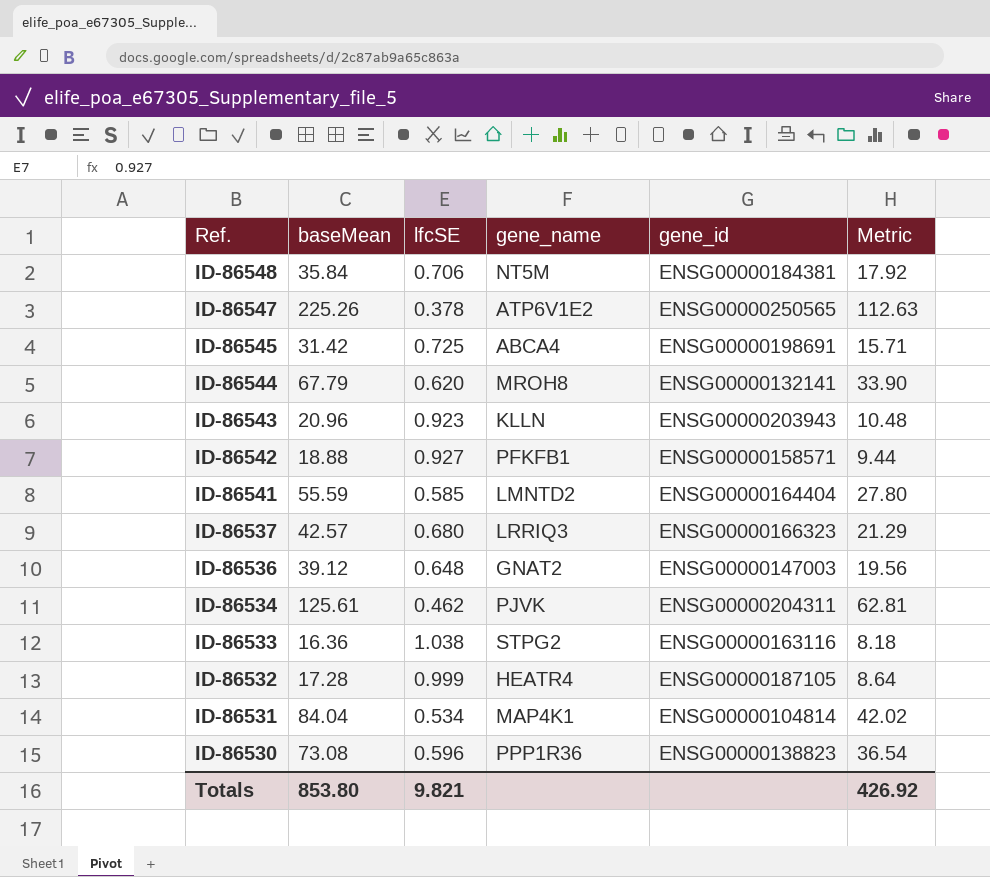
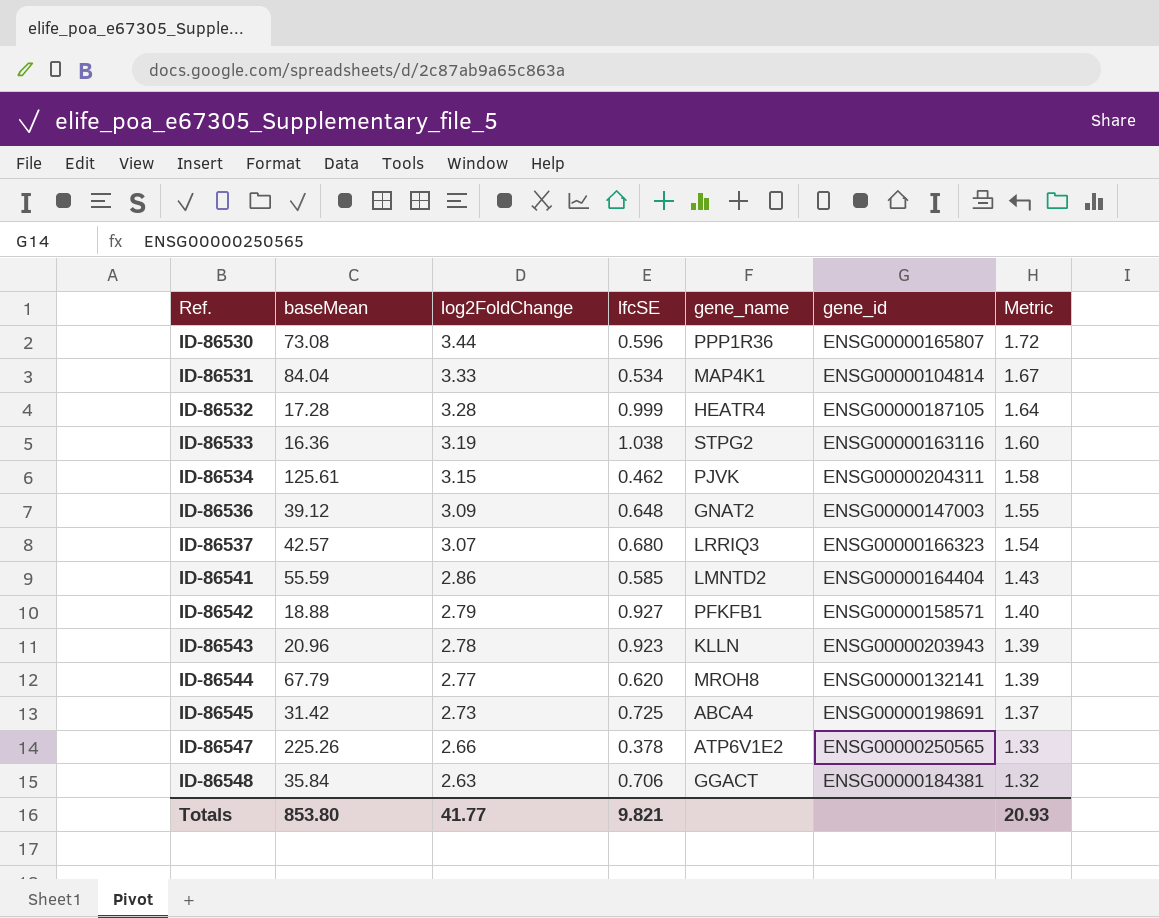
row order: Ref. descending -> Ref. ascending
column log2FoldChange | position: none -> 3
column Metric | formula: [baseMean] * 0.5 -> [log2FoldChange] * 0.5
ID-86530 | gene_id: ENSG00000138823 -> ENSG00000165807
ID-86548 | gene_name: NT5M -> GGACT
Totals | Metric: 426.92 -> 20.93

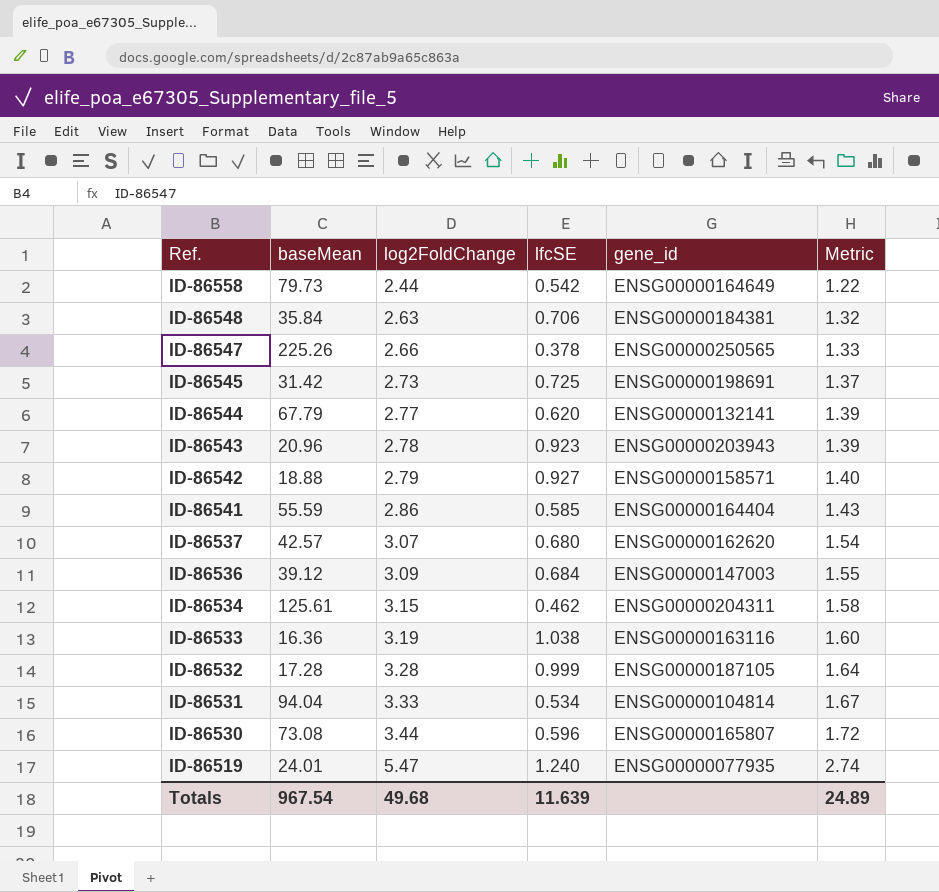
row order: Ref. ascending -> Ref. descending
column gene_name | position: 5 -> none
row ID-86558: none -> 79.73 | 2.44 | 0.542 | ENSG00000164649 | 1.22
ID-86537 | gene_id: ENSG00000166323 -> ENSG00000162620
ID-86536 | lfcSE: 0.648 -> 0.684
ID-86531 | baseMean: 84.04 -> 94.04
row ID-86519: none -> 24.01 | 5.47 | 1.240 | ENSG00000077935 | 2.74
Totals | baseMean: 853.80 -> 967.54
Totals | log2FoldChange: 41.77 -> 49.68
Totals | lfcSE: 9.821 -> 11.639
Totals | Metric: 20.93 -> 24.89

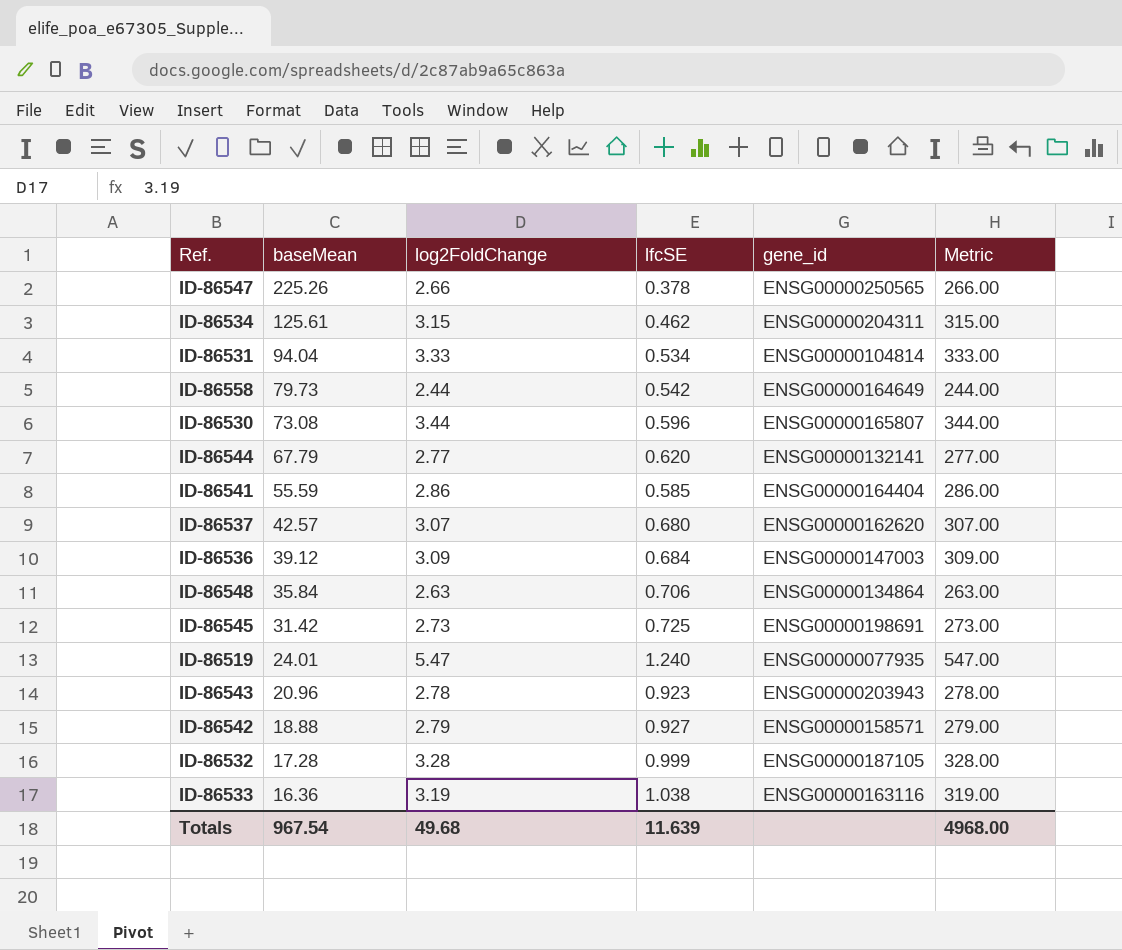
row order: Ref. descending -> baseMean descending
column Metric | formula: [log2FoldChange] * 0.5 -> [log2FoldChange] * 100
ID-86548 | gene_id: ENSG00000184381 -> ENSG00000134864
Totals | Metric: 24.89 -> 4968.00

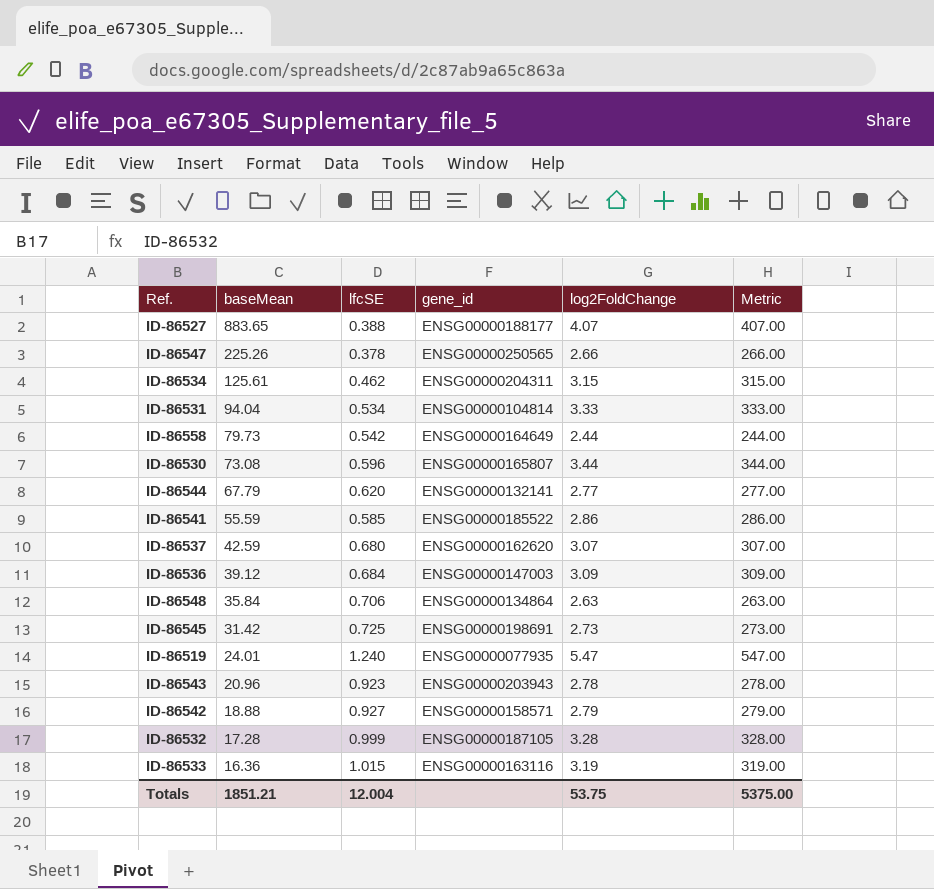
column log2FoldChange | position: 3 -> 5
row ID-86527: none -> 883.65 | 0.388 | ENSG00000188177 | 4.07 | 407.00
ID-86541 | gene_id: ENSG00000164404 -> ENSG00000185522
ID-86537 | baseMean: 42.57 -> 42.59
ID-86533 | lfcSE: 1.038 -> 1.015
Totals | baseMean: 967.54 -> 1851.21
Totals | lfcSE: 11.639 -> 12.004
Totals | log2FoldChange: 49.68 -> 53.75
Totals | Metric: 4968.00 -> 5375.00

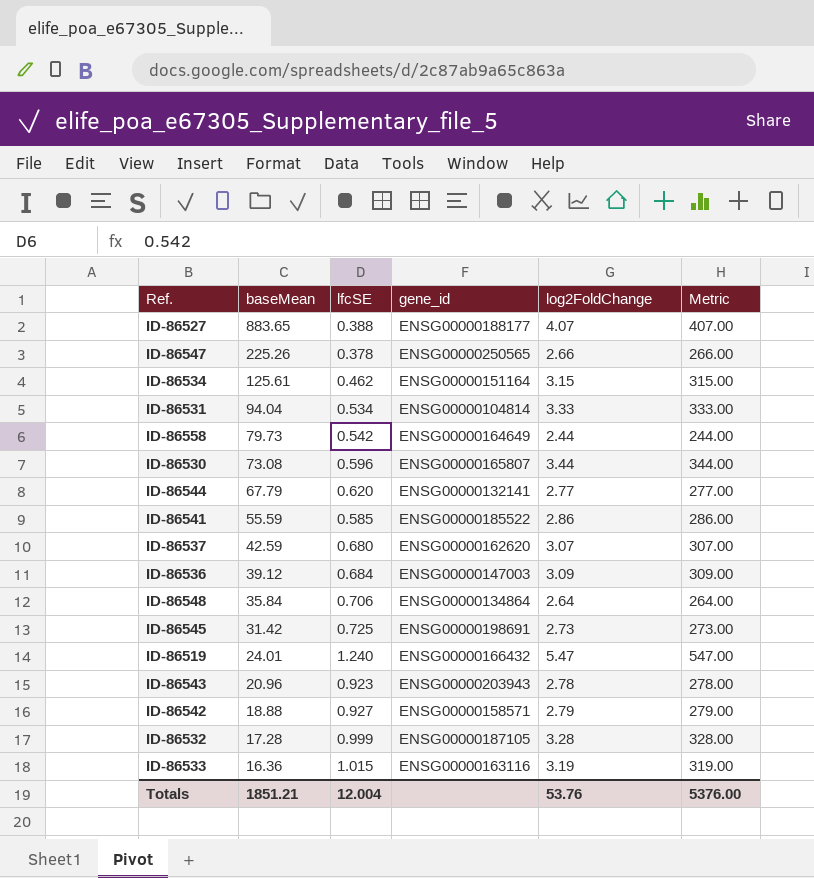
ID-86534 | gene_id: ENSG00000204311 -> ENSG00000151164
ID-86548 | log2FoldChange: 2.63 -> 2.64
ID-86548 | Metric: 263.00 -> 264.00
ID-86519 | gene_id: ENSG00000077935 -> ENSG00000166432
Totals | log2FoldChange: 53.75 -> 53.76
Totals | Metric: 5375.00 -> 5376.00

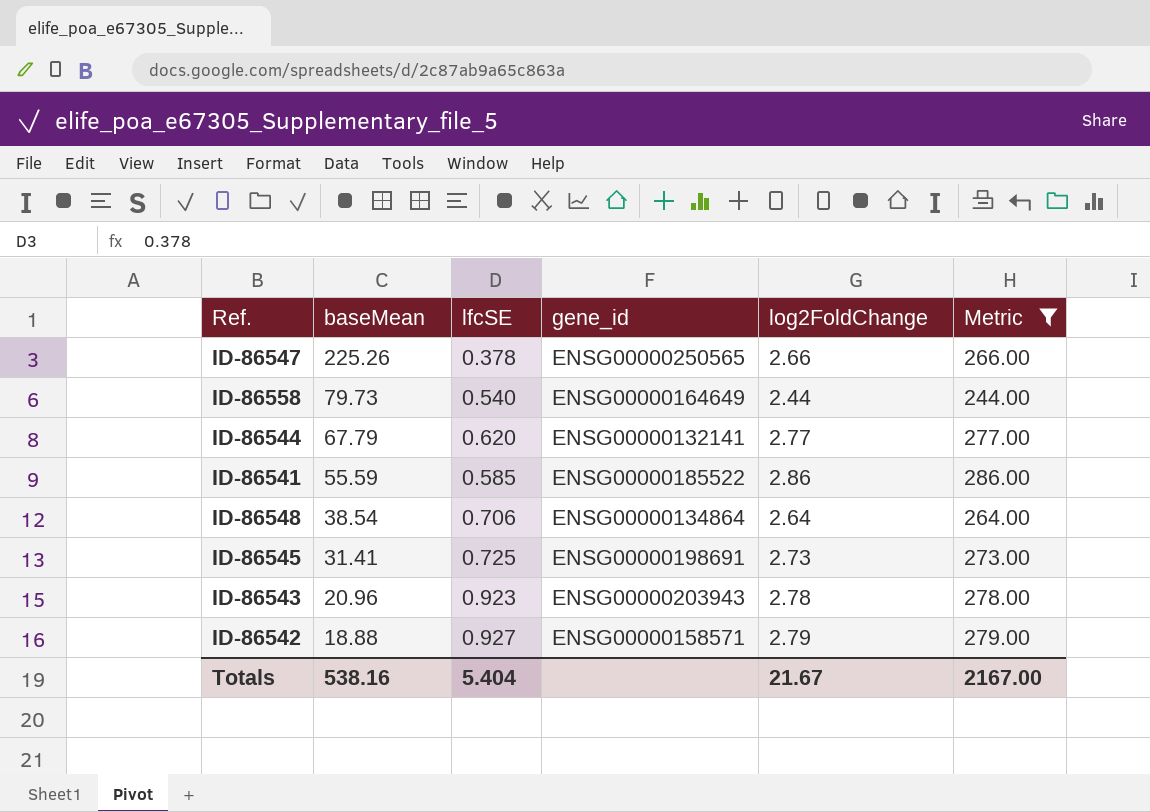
filter: none -> Metric <= 286.00
ID-86558 | lfcSE: 0.542 -> 0.540
ID-86548 | baseMean: 35.84 -> 38.54
ID-86545 | baseMean: 31.42 -> 31.41
Totals | baseMean: 1851.21 -> 538.16
Totals | lfcSE: 12.004 -> 5.404
Totals | log2FoldChange: 53.76 -> 21.67
Totals | Metric: 5376.00 -> 2167.00

